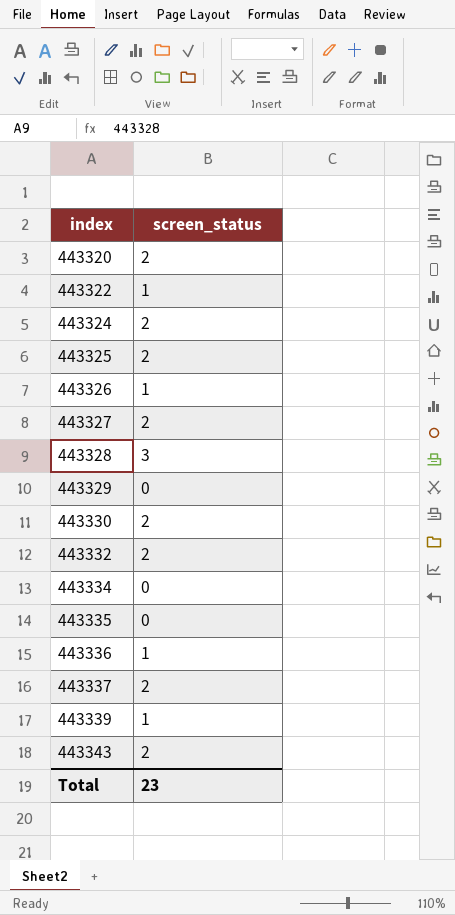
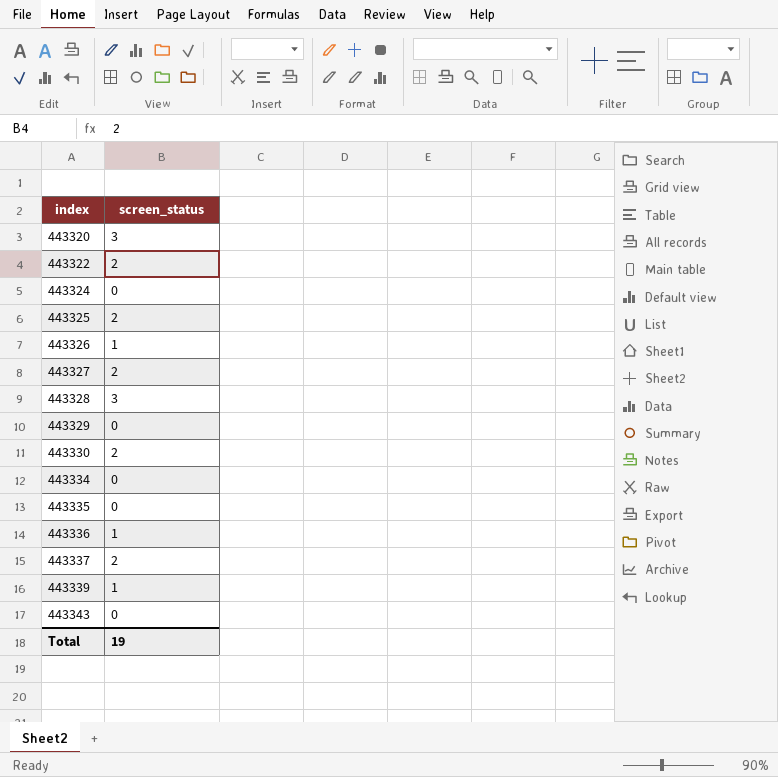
row 443332: 2 -> none
443320 | screen_status: 2 -> 3
443322 | screen_status: 1 -> 2
443324 | screen_status: 2 -> 0
443343 | screen_status: 2 -> 0
Total | screen_status: 23 -> 19

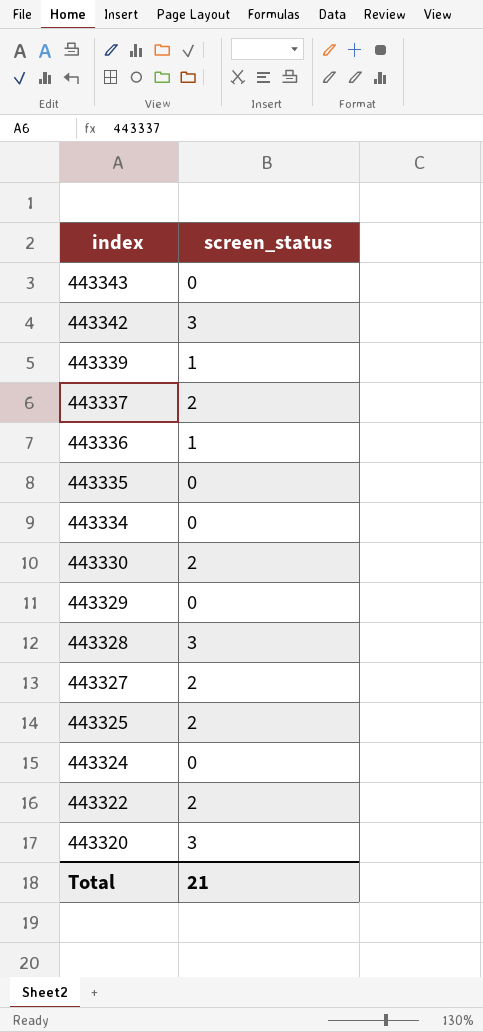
row order: index ascending -> index descending
row 443326: 1 -> none
row 443342: none -> 3
Total | screen_status: 19 -> 21

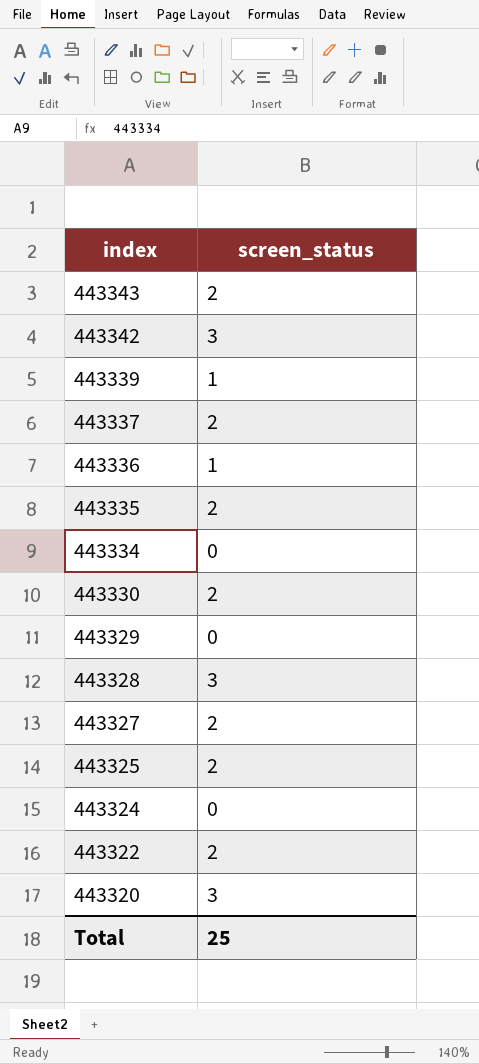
443343 | screen_status: 0 -> 2
443335 | screen_status: 0 -> 2
Total | screen_status: 21 -> 25

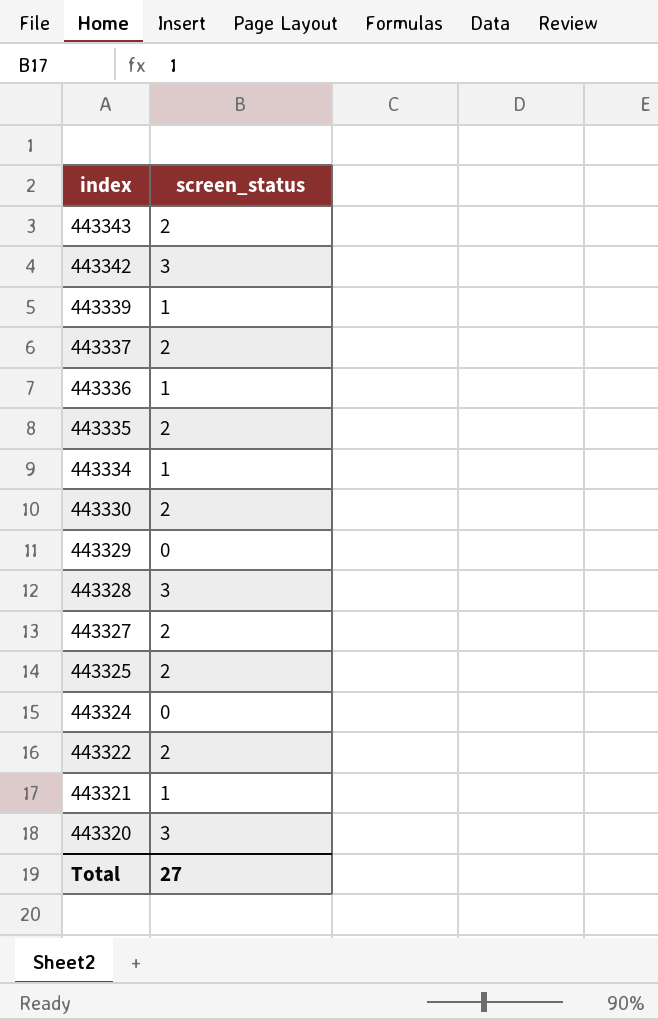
443334 | screen_status: 0 -> 1
row 443321: none -> 1
Total | screen_status: 25 -> 27

